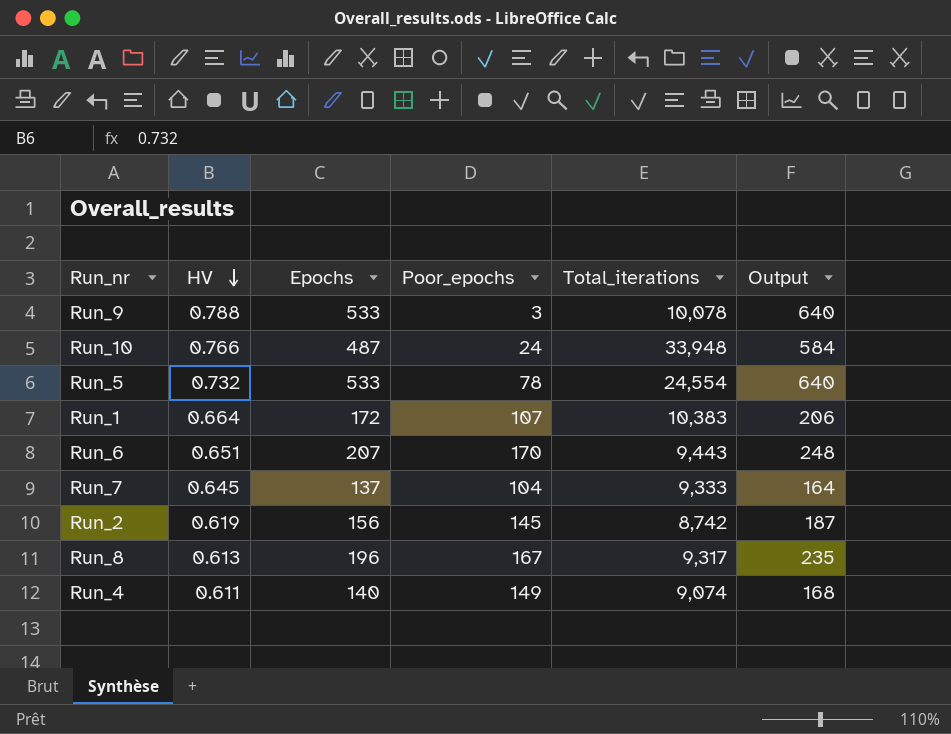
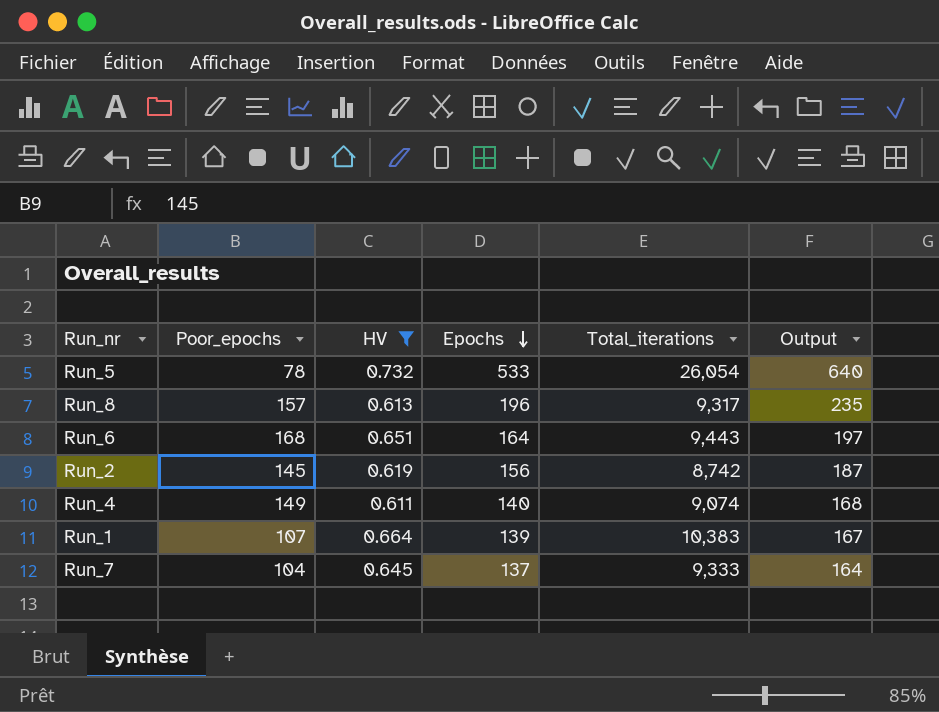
filter: none -> HV <= 0.732
row order: HV descending -> Epochs descending
column Poor_epochs | position: 4 -> 2
Run_5 | Total_iterations: 24,554 -> 26,054
Run_8 | Poor_epochs: 167 -> 157
Run_6 | Poor_epochs: 170 -> 168
Run_6 | Epochs: 207 -> 164
Run_6 | Output: 248 -> 197
Run_1 | Epochs: 172 -> 139
Run_1 | Output: 206 -> 167

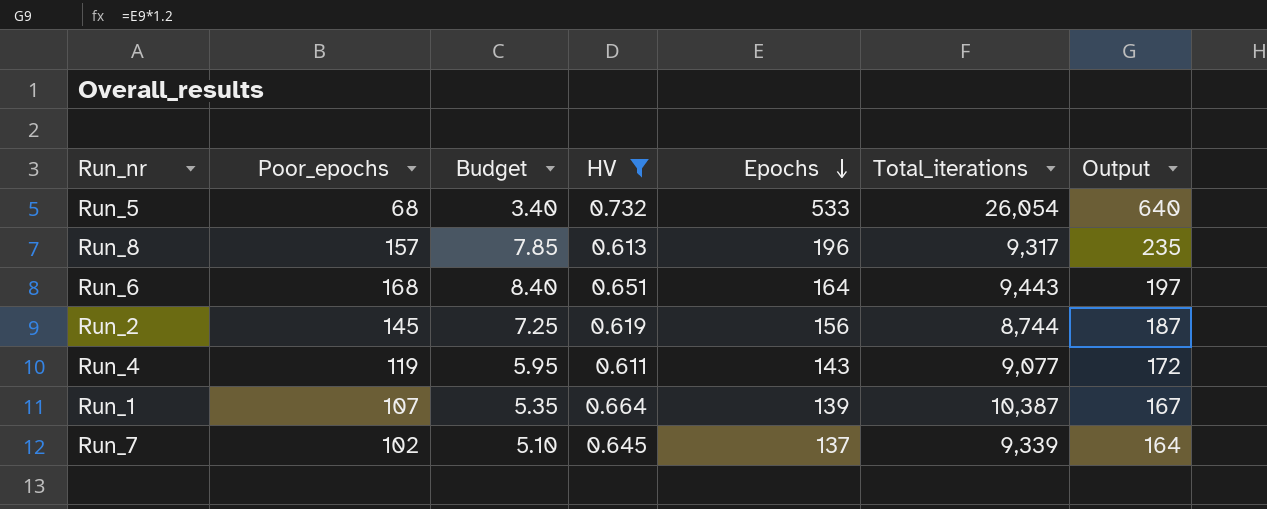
column Budget | formula: none -> [Poor_epochs] * 0.05
Run_5 | Poor_epochs: 78 -> 68
Run_2 | Total_iterations: 8,742 -> 8,744
Run_4 | Poor_epochs: 149 -> 119
Run_4 | Epochs: 140 -> 143
Run_4 | Total_iterations: 9,074 -> 9,077
Run_4 | Output: 168 -> 172
Run_1 | Total_iterations: 10,383 -> 10,387
Run_7 | Poor_epochs: 104 -> 102
Run_7 | Total_iterations: 9,333 -> 9,339

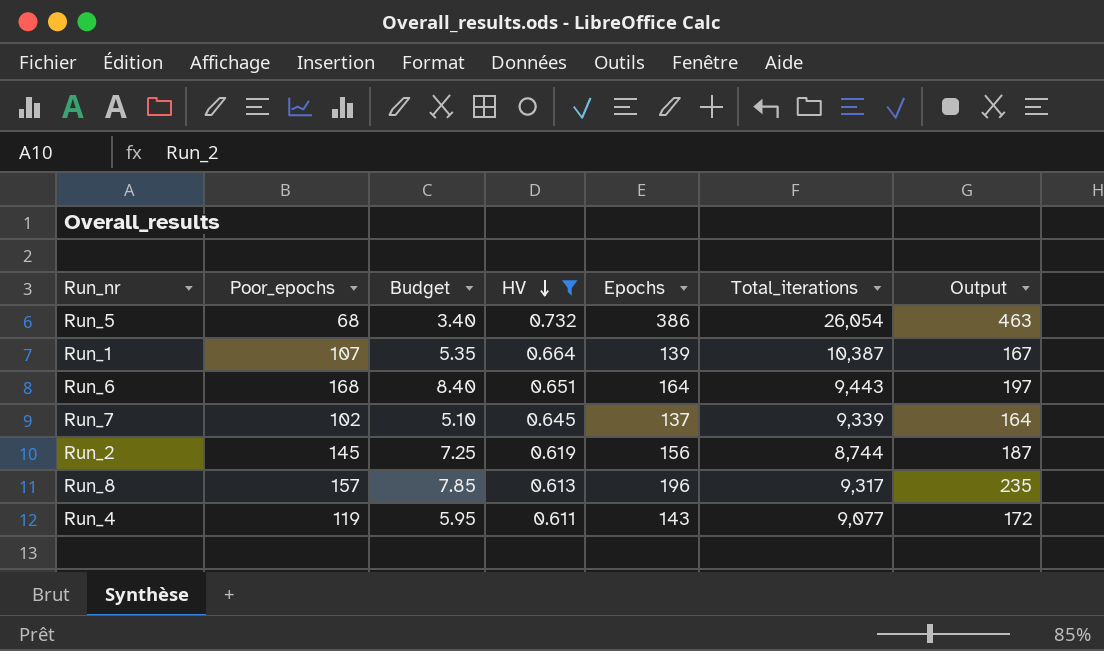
row order: Epochs descending -> HV descending
Run_5 | Epochs: 533 -> 386
Run_5 | Output: 640 -> 463

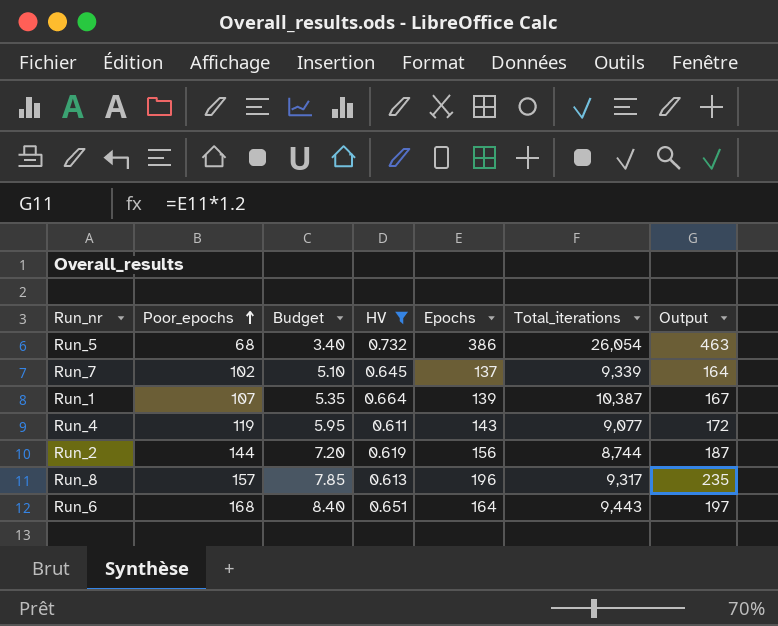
row order: HV descending -> Poor_epochs ascending
Run_2 | Poor_epochs: 145 -> 144
Run_2 | Budget: 7.25 -> 7.20

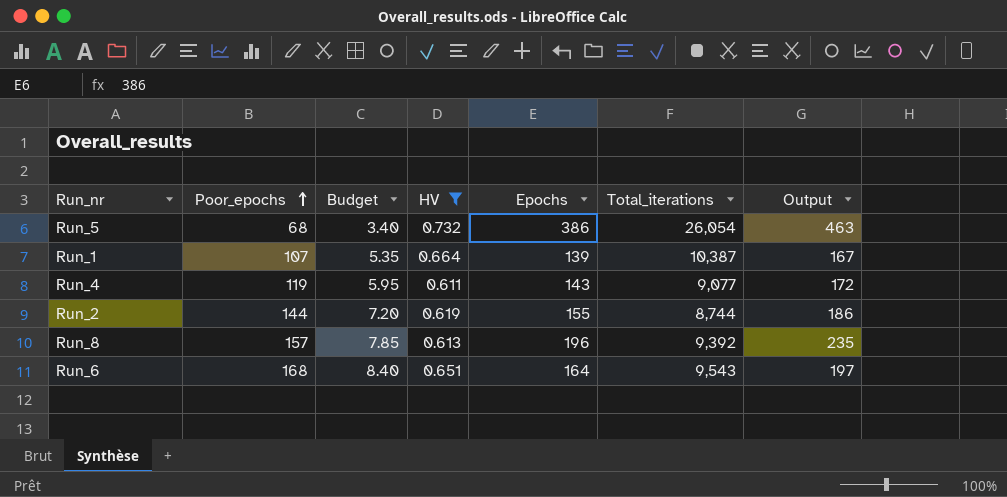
row Run_7: 102 | 5.10 | 0.645 | 137 | 9,339 | 164 -> none
Run_2 | Epochs: 156 -> 155
Run_2 | Output: 187 -> 186
Run_8 | Total_iterations: 9,317 -> 9,392
Run_6 | Total_iterations: 9,443 -> 9,543

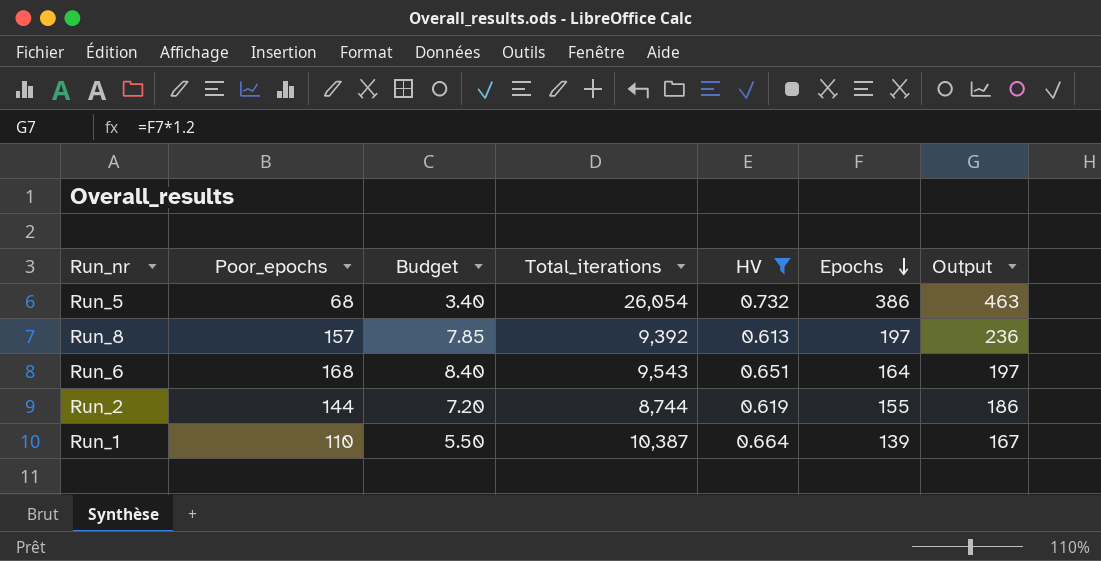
row order: Poor_epochs ascending -> Epochs descending
column Total_iterations | position: 6 -> 4
row Run_4: 119 | 5.95 | 0.611 | 143 | 9,077 | 172 -> none
Run_8 | Epochs: 196 -> 197
Run_8 | Output: 235 -> 236
Run_1 | Poor_epochs: 107 -> 110
Run_1 | Budget: 5.35 -> 5.50

